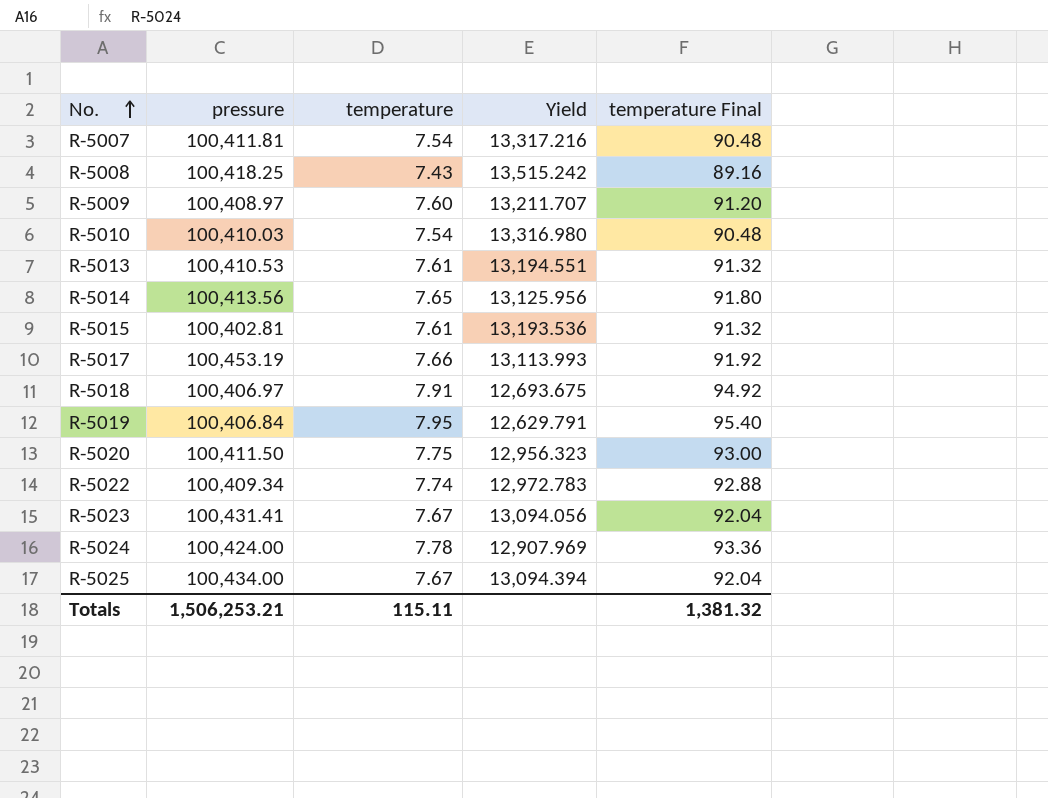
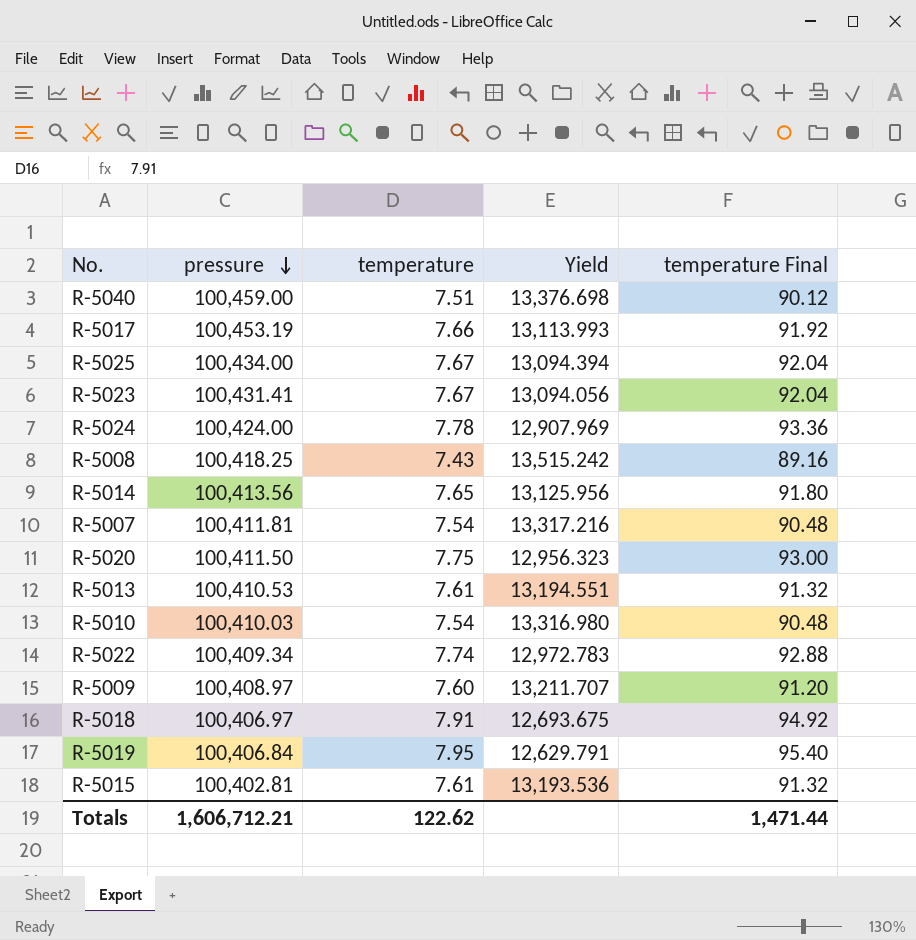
row order: No. ascending -> pressure descending
row R-5040: none -> 100,459.00 | 7.51 | 13,376.698 | 90.12
Totals | pressure: 1,506,253.21 -> 1,606,712.21
Totals | temperature: 115.11 -> 122.62
Totals | temperature Final: 1,381.32 -> 1,471.44

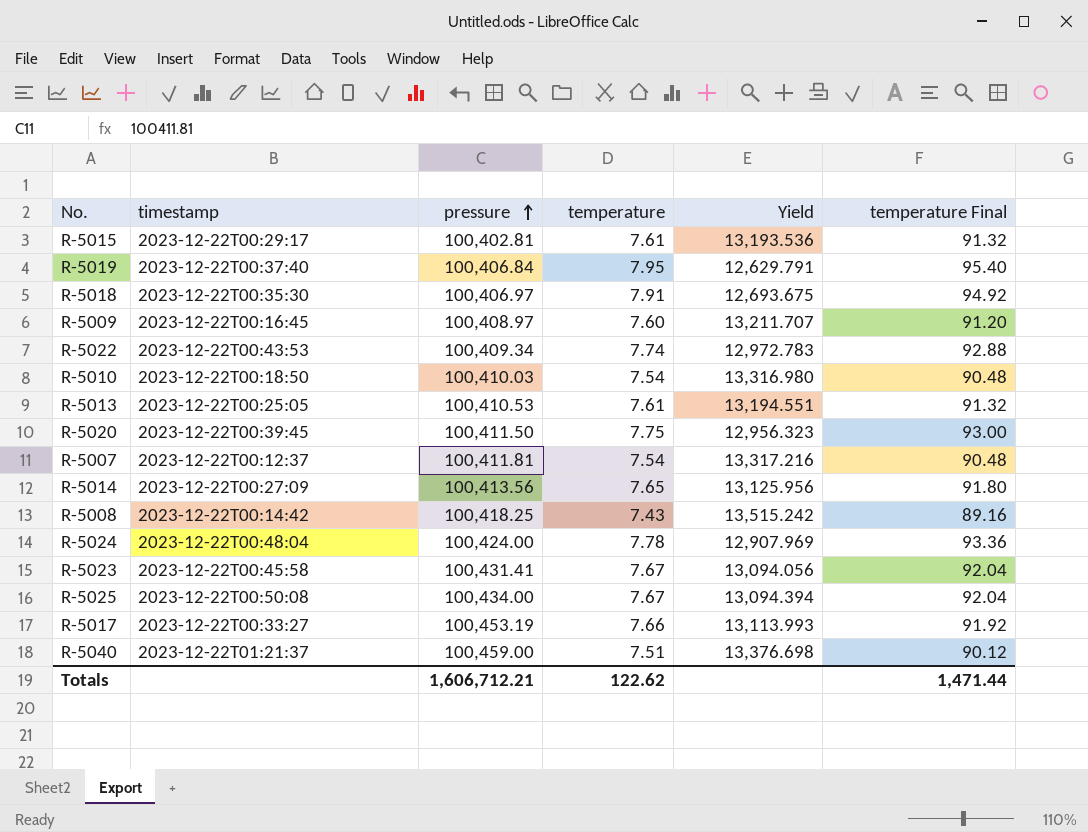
row order: pressure descending -> pressure ascending
column timestamp | position: none -> 2

